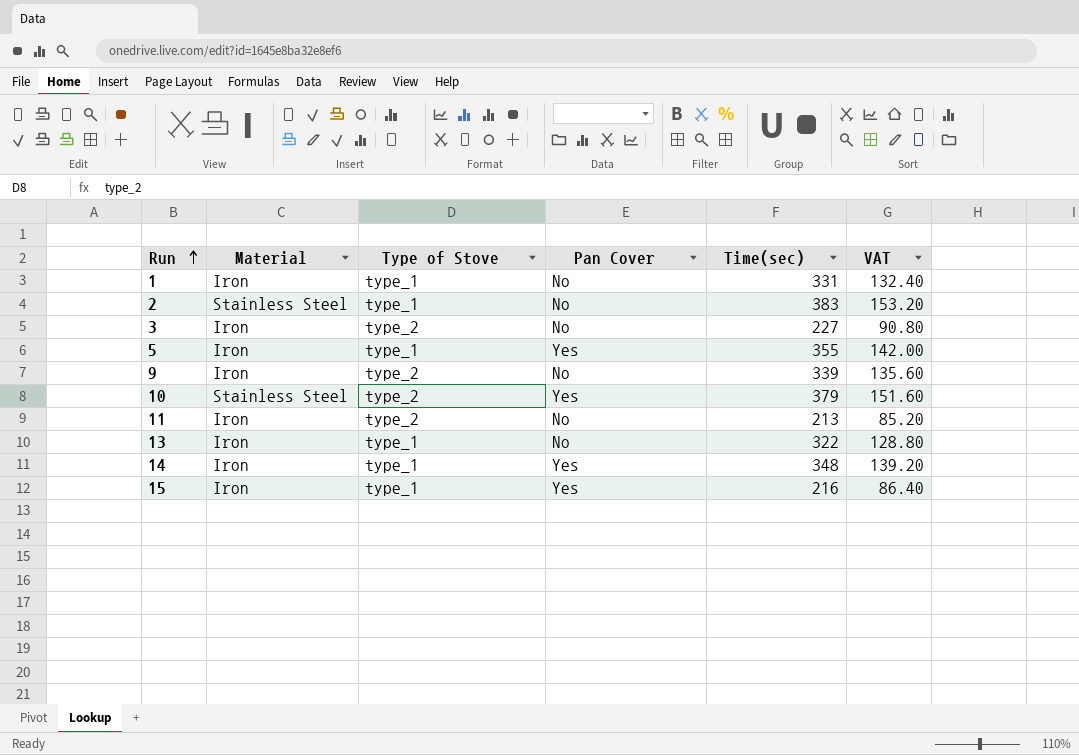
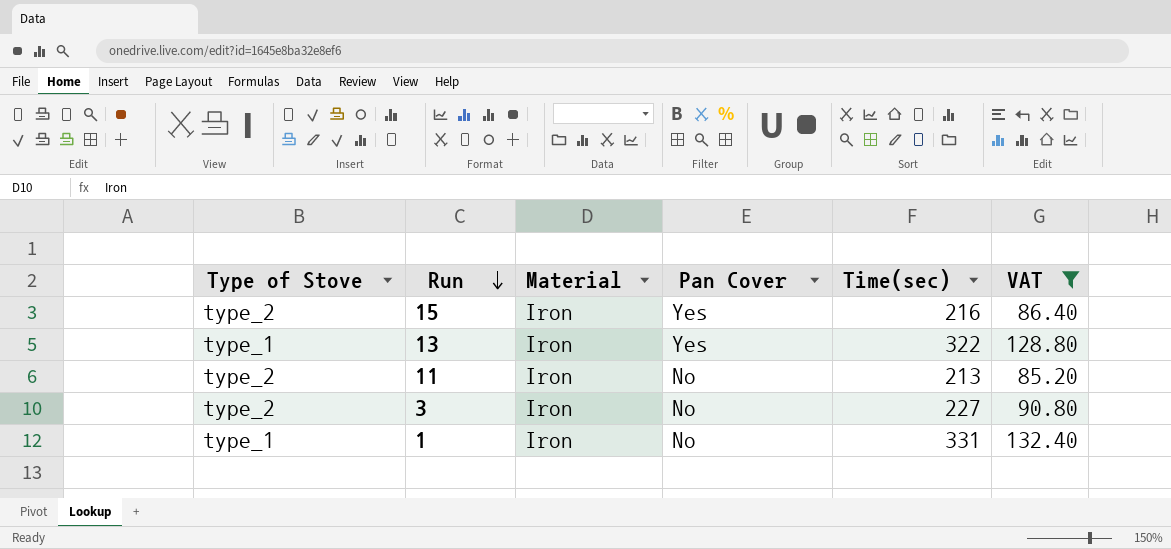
filter: none -> VAT <= 132.40
row order: Run ascending -> Run descending
column Type of Stove | position: 3 -> 1
15 | Type of Stove: type_1 -> type_2
13 | Pan Cover: No -> Yes

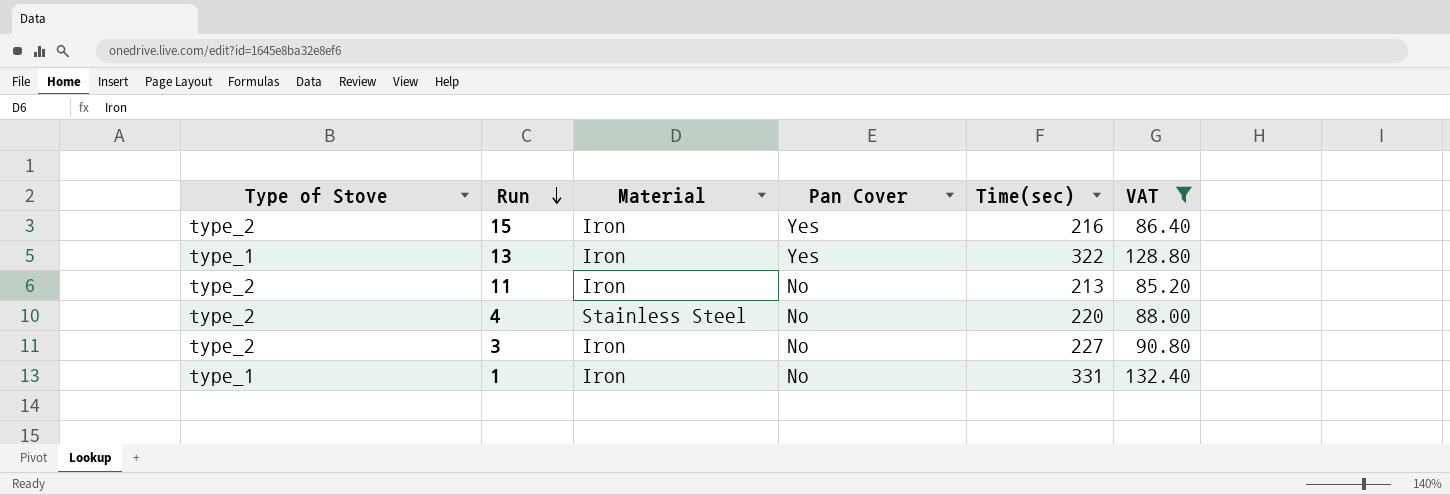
row 4: none -> type_2 | Stainless Steel | No | 220 | 88.00

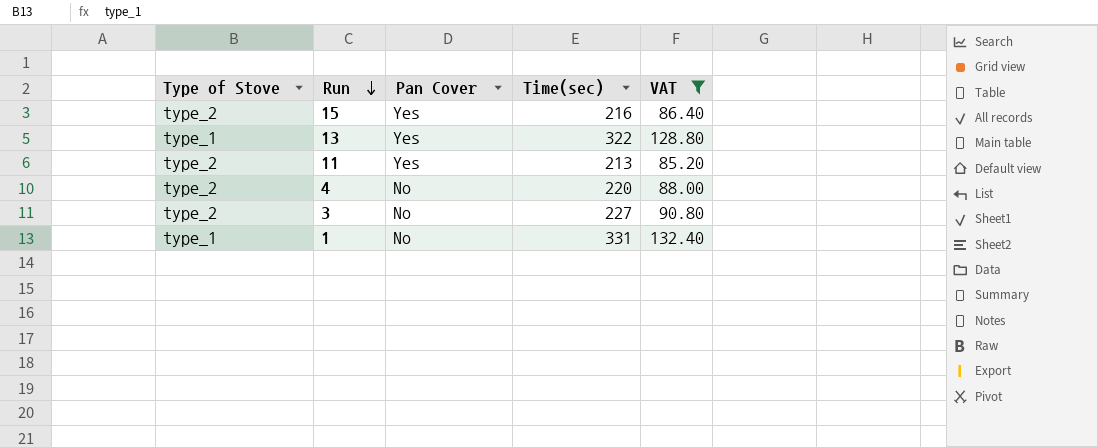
column Material | position: 3 -> none
11 | Pan Cover: No -> Yes

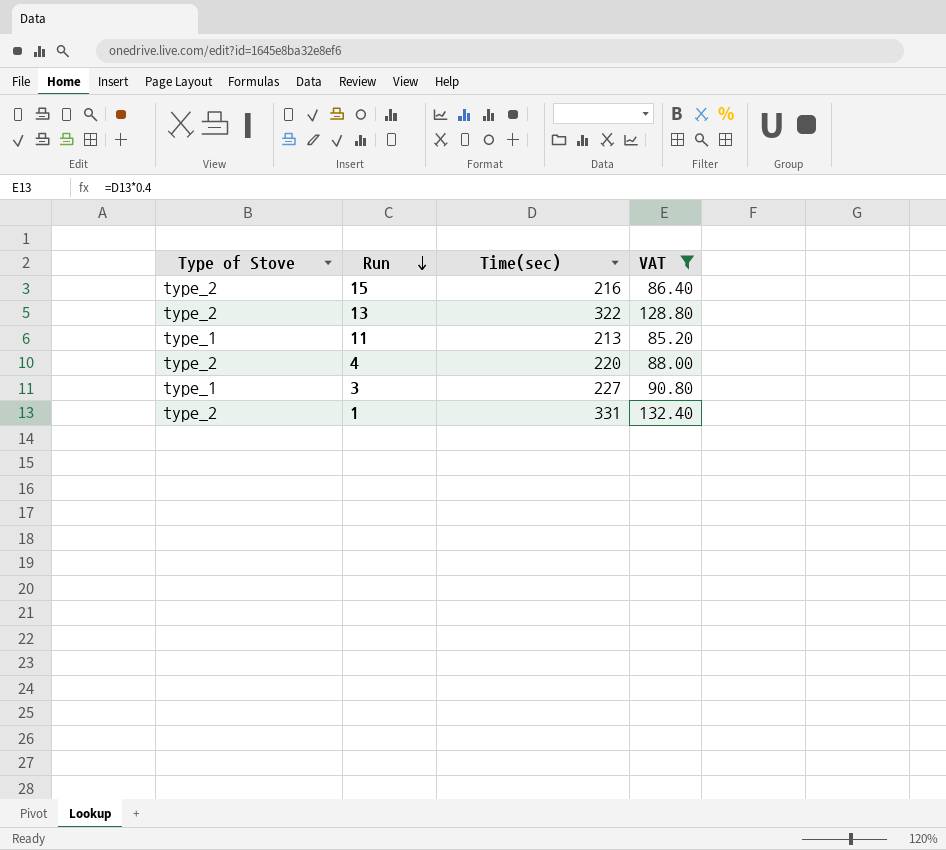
column Pan Cover | position: 3 -> none
13 | Type of Stove: type_1 -> type_2
11 | Type of Stove: type_2 -> type_1
3 | Type of Stove: type_2 -> type_1
1 | Type of Stove: type_1 -> type_2

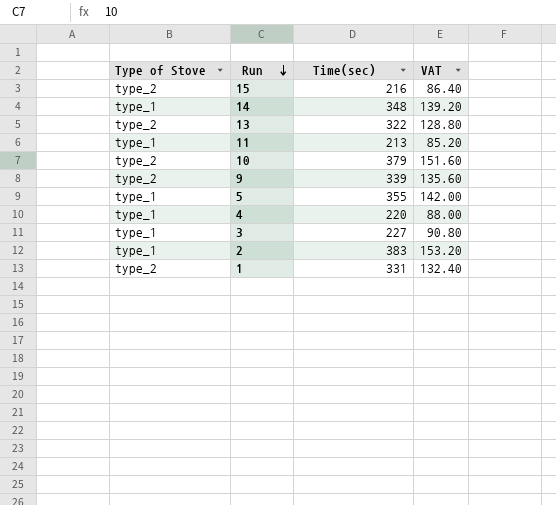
filter: VAT <= 132.40 -> none
4 | Type of Stove: type_2 -> type_1

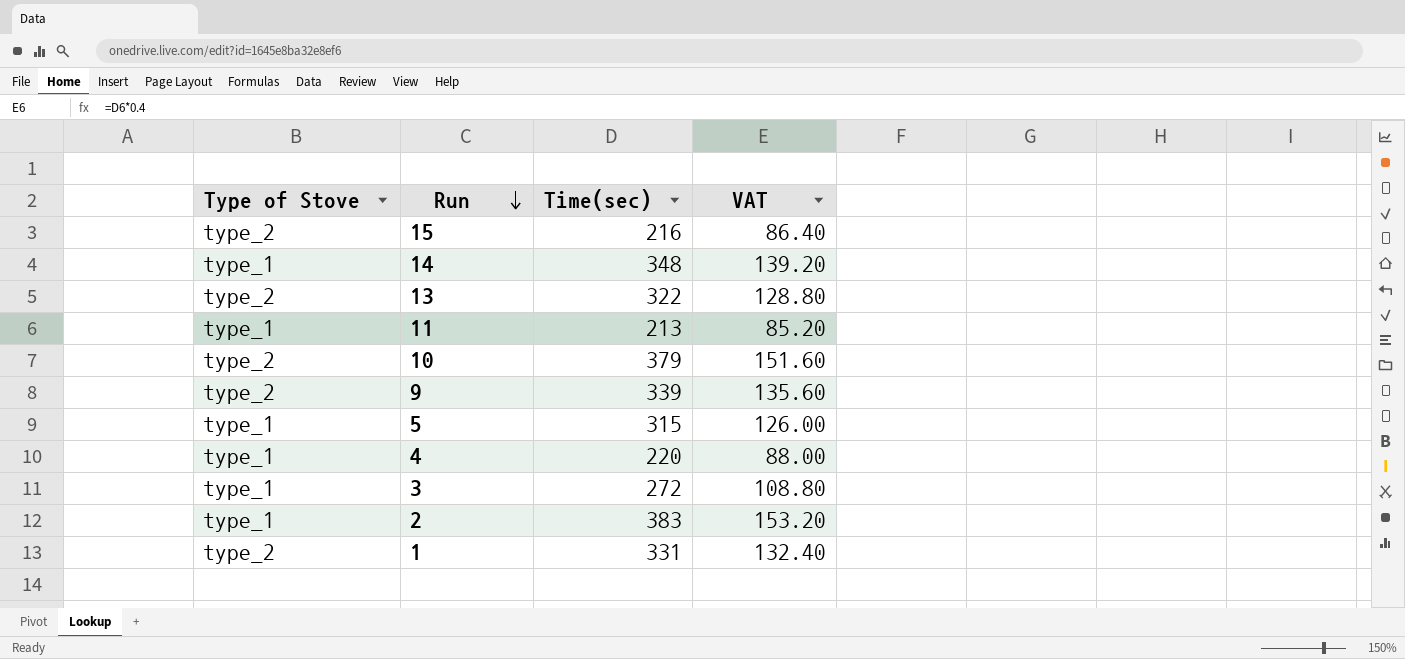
5 | Time(sec): 355 -> 315
5 | VAT: 142.00 -> 126.00
3 | Time(sec): 227 -> 272
3 | VAT: 90.80 -> 108.80

